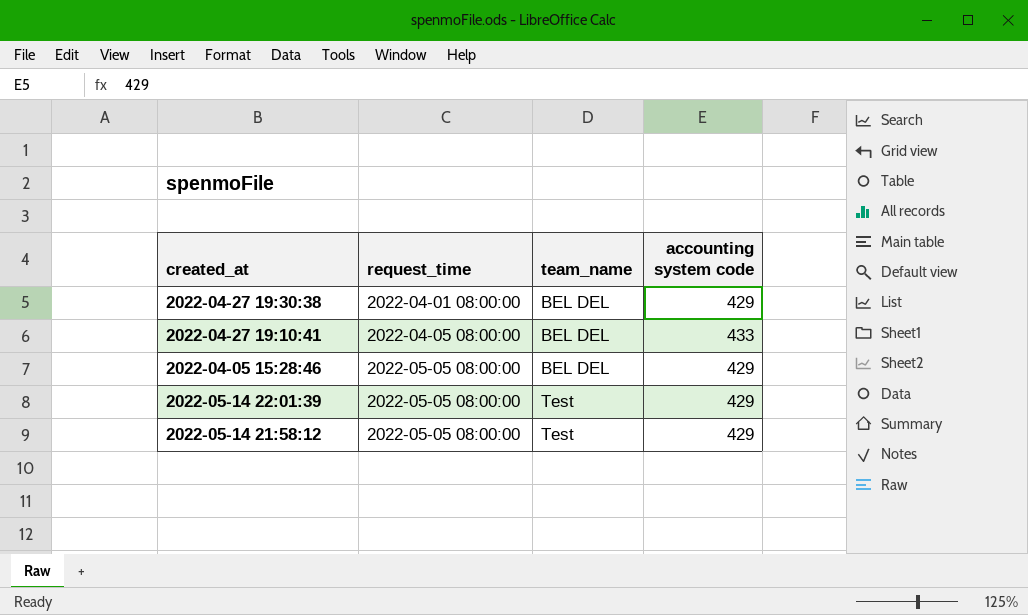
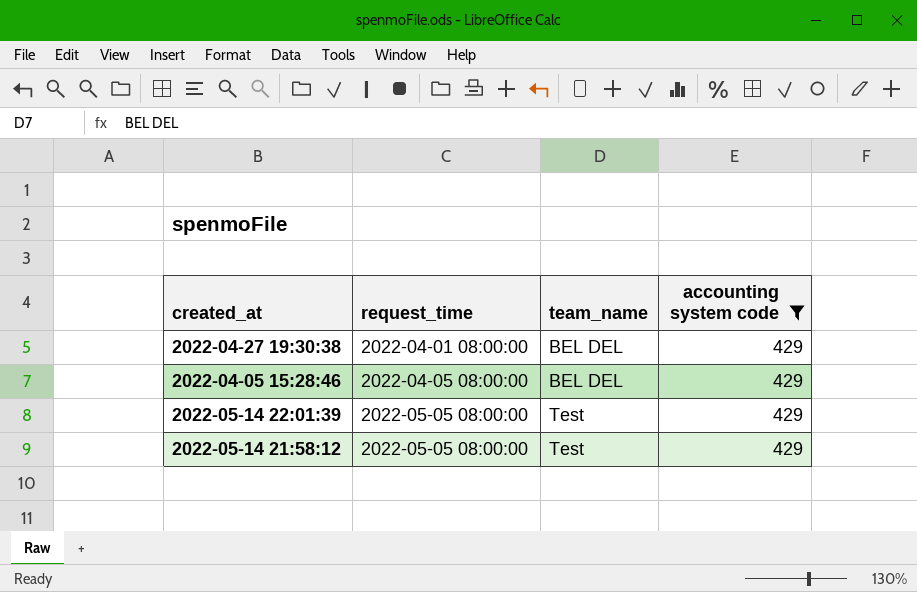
filter: none -> accounting system code = 429
2022-04-05 15:28:46 | request_time: 2022-05-05 08:00:00 -> 2022-04-05 08:00:00

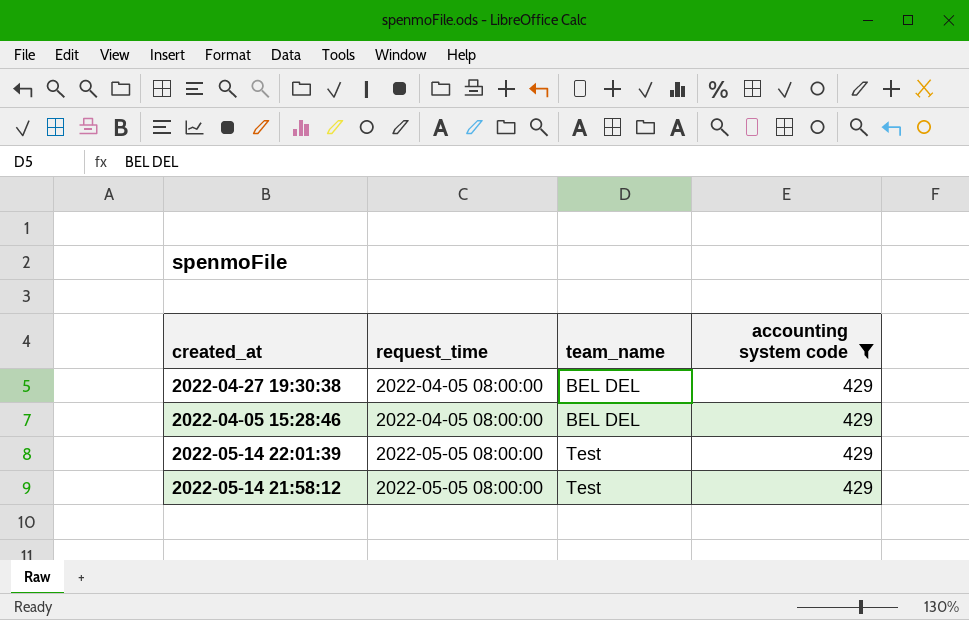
2022-04-27 19:30:38 | request_time: 2022-04-01 08:00:00 -> 2022-04-05 08:00:00

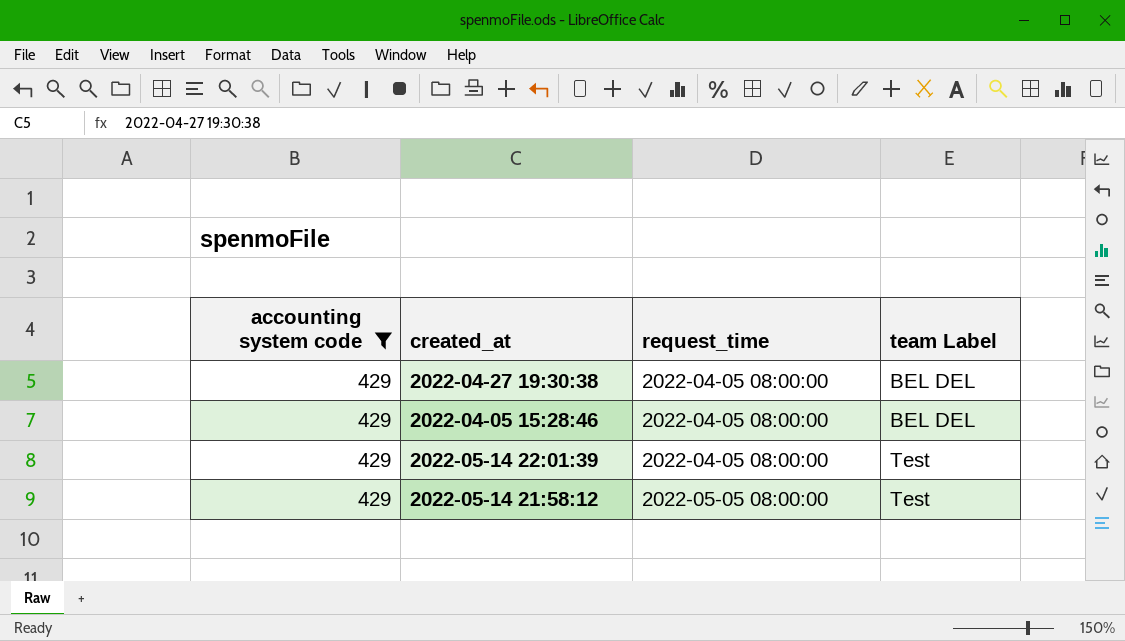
column accounting system code | position: 4 -> 1
column name: team_name -> team Label
2022-05-14 22:01:39 | request_time: 2022-05-05 08:00:00 -> 2022-04-05 08:00:00

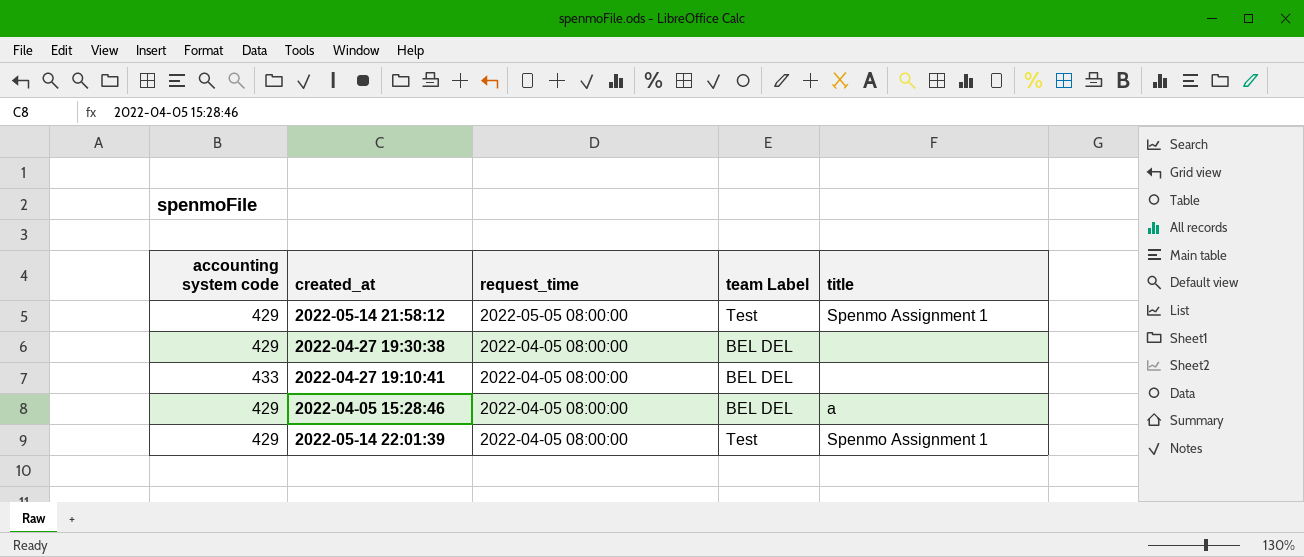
filter: accounting system code = 429 -> none
row order: request_time ascending -> request_time descending
column title | position: none -> 5

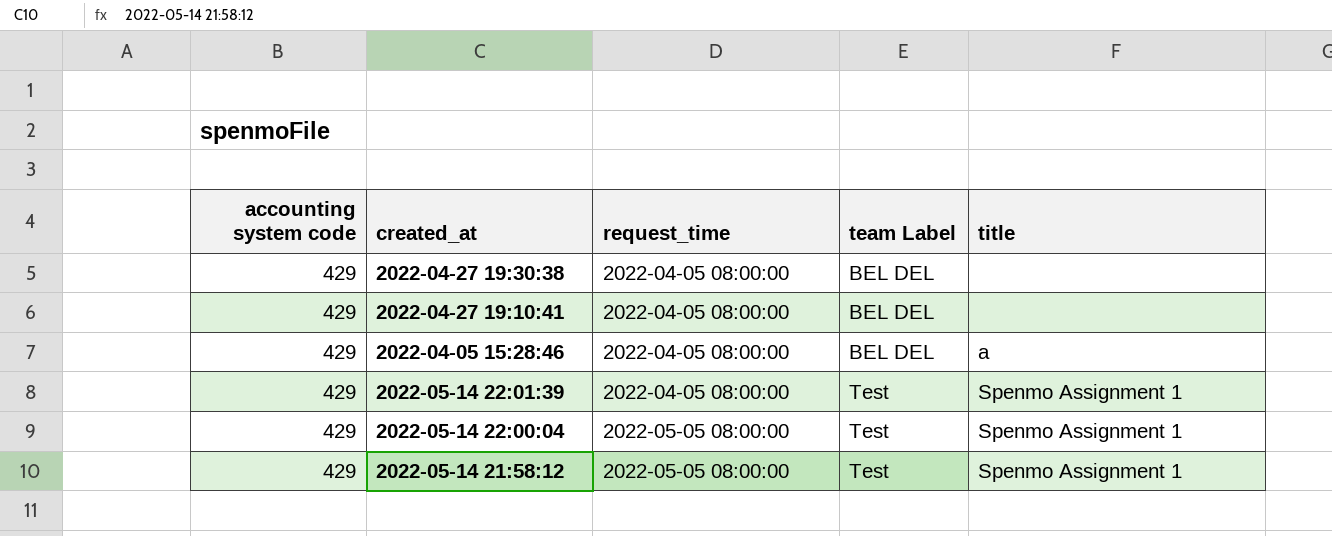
row order: request_time descending -> request_time ascending
2022-04-27 19:10:41 | accounting system code: 433 -> 429
row 2022-05-14 22:00:04: none -> 429 | 2022-05-05 08:00:00 | Test | Spenmo Assignment 1

